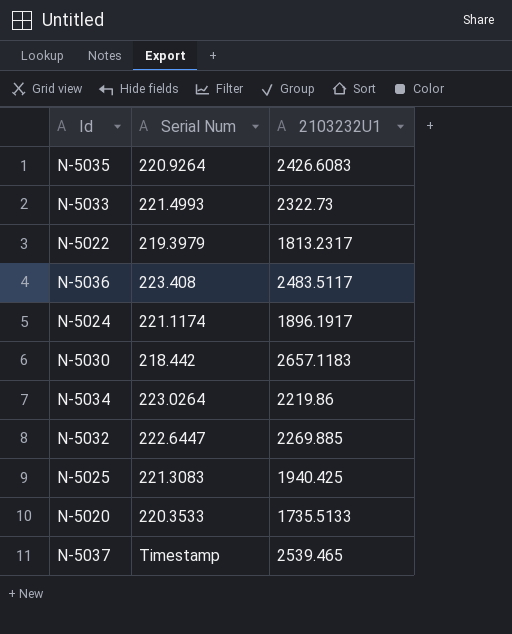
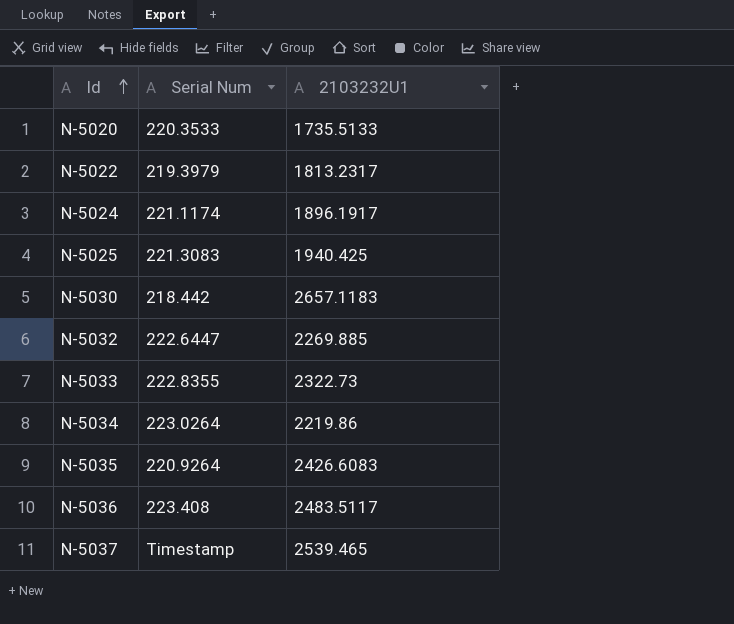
row order: none -> Id ascending
N-5033 | Serial Num: 221.4993 -> 222.8355

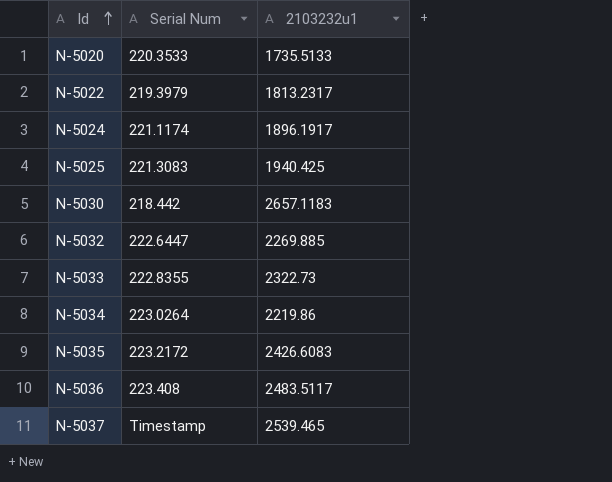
column name: 2103232U1 -> 2103232u1
N-5035 | Serial Num: 220.9264 -> 223.2172

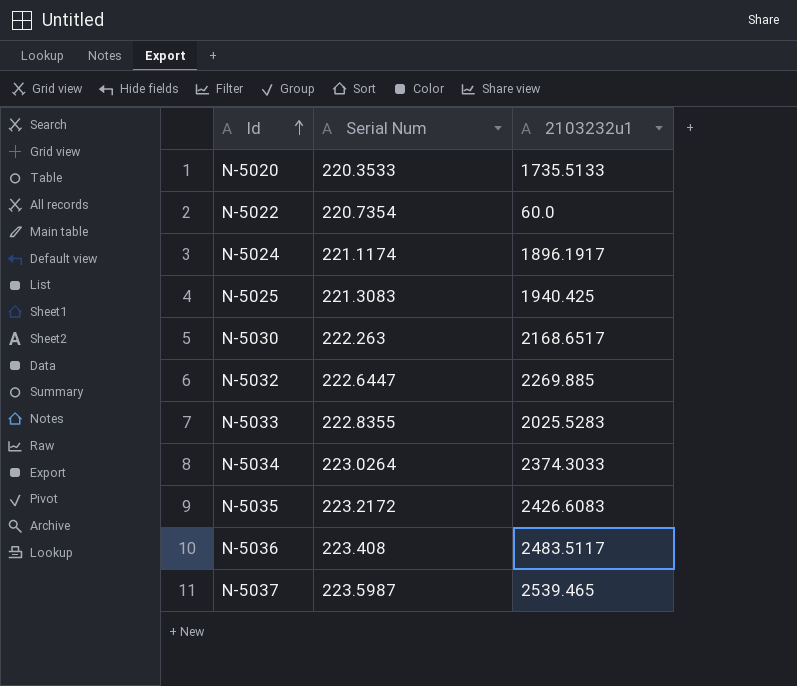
N-5022 | Serial Num: 219.3979 -> 220.7354
N-5022 | 2103232u1: 1813.2317 -> 60.0
N-5030 | Serial Num: 218.442 -> 222.263
N-5030 | 2103232u1: 2657.1183 -> 2168.6517
N-5033 | 2103232u1: 2322.73 -> 2025.5283
N-5034 | 2103232u1: 2219.86 -> 2374.3033
N-5037 | Serial Num: Timestamp -> 223.5987

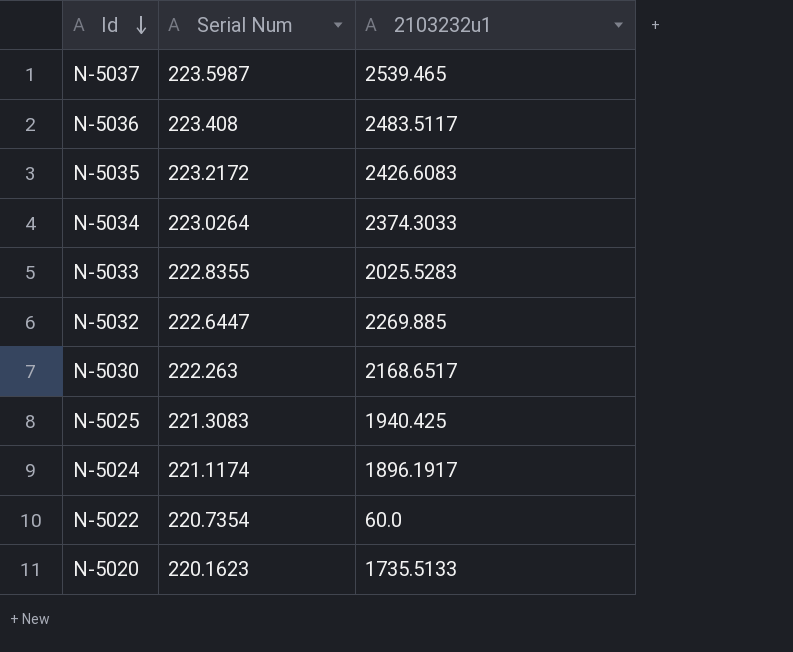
row order: Id ascending -> Id descending
N-5020 | Serial Num: 220.3533 -> 220.1623

